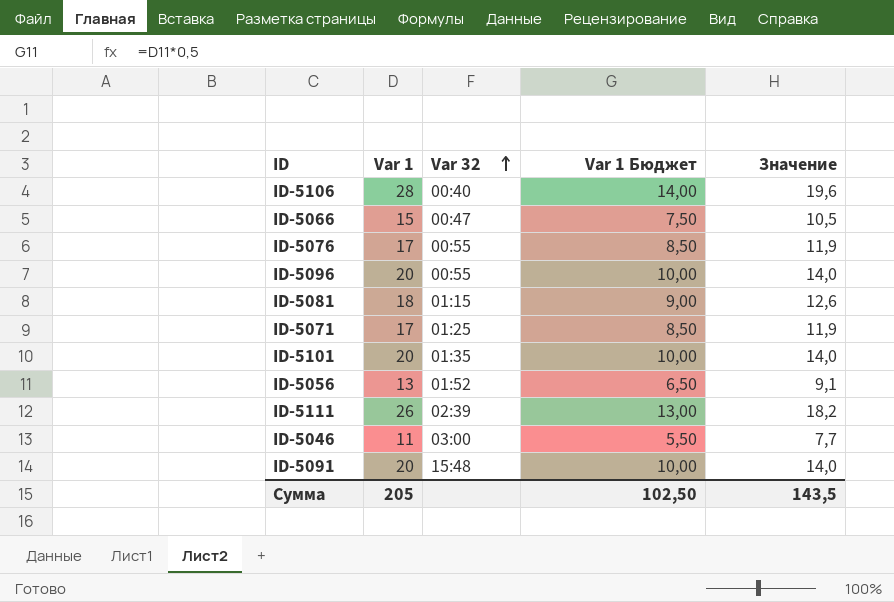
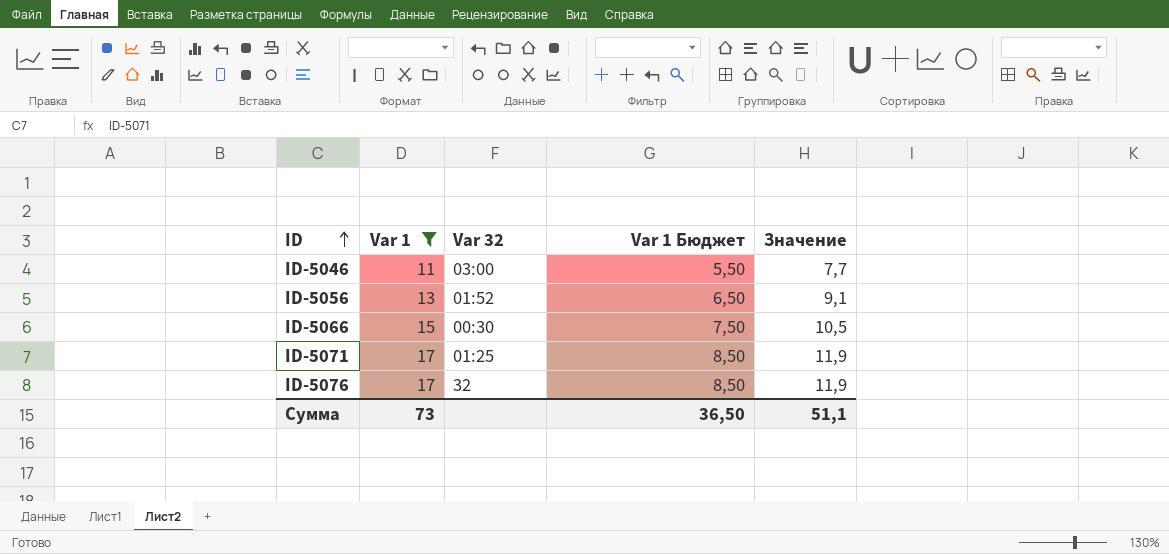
filter: none -> Var 1 <= 17
row order: Var 32 ascending -> ID ascending
ID-5066 | Var 32: 00:47 -> 00:30
ID-5076 | Var 32: 00:55 -> 32
Сумма | Var 1: 205 -> 73
Сумма | Var 1 Бюджет: 102,50 -> 36,50
Сумма | Значение: 143,5 -> 51,1

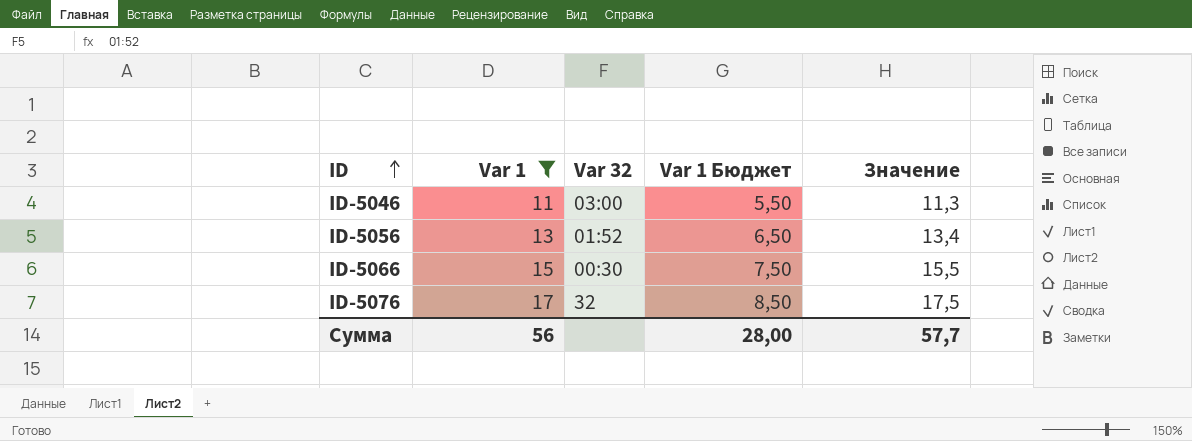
column Значение | formula: [Var 1] * 0,7 -> [Var 1] * 1,03
row ID-5071: 17 | 01:25 | 8,50 | 11,9 -> none
Сумма | Var 1: 73 -> 56
Сумма | Var 1 Бюджет: 36,50 -> 28,00
Сумма | Значение: 51,1 -> 57,7

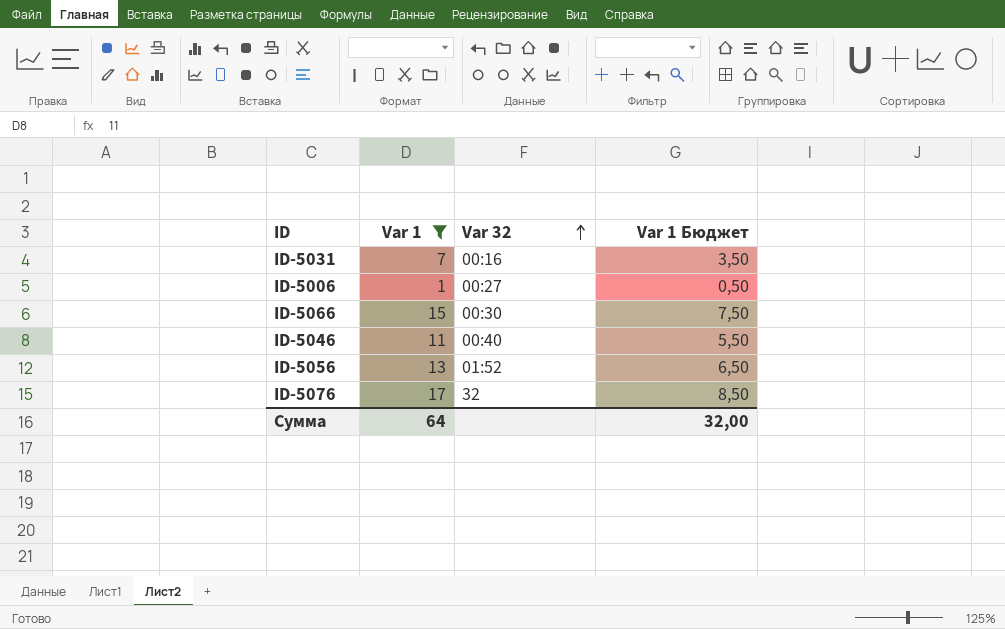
row order: ID ascending -> Var 32 ascending
column Значение | formula: [Var 1] * 1,03 -> none
row ID-5031: none -> 7 | 00:16 | 3,50
row ID-5006: none -> 1 | 00:27 | 0,50
ID-5046 | Var 32: 03:00 -> 00:40
Сумма | Var 1: 56 -> 64
Сумма | Var 1 Бюджет: 28,00 -> 32,00

